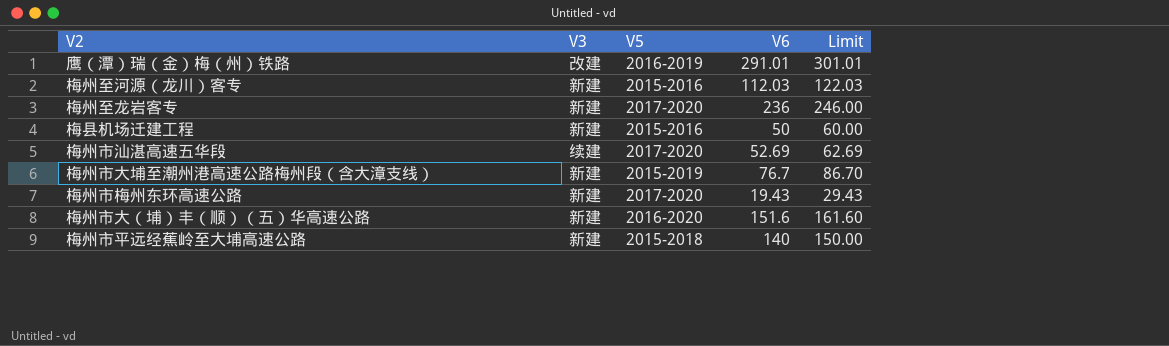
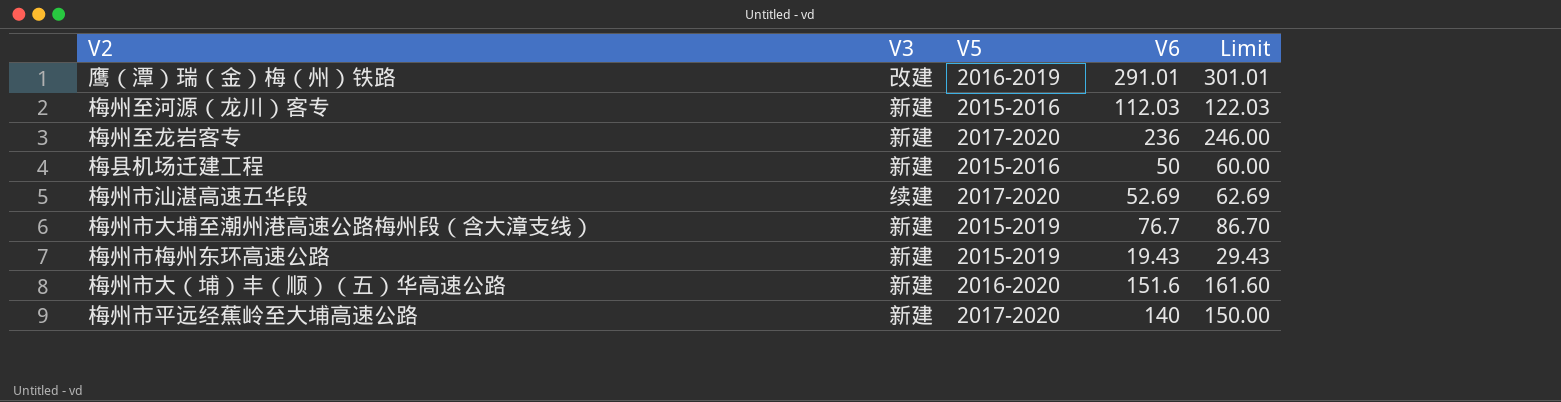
梅州市梅州东环高速公路 | V5: 2017-2020 -> 2015-2019
梅州市平远经蕉岭至大埔高速公路 | V5: 2015-2018 -> 2017-2020

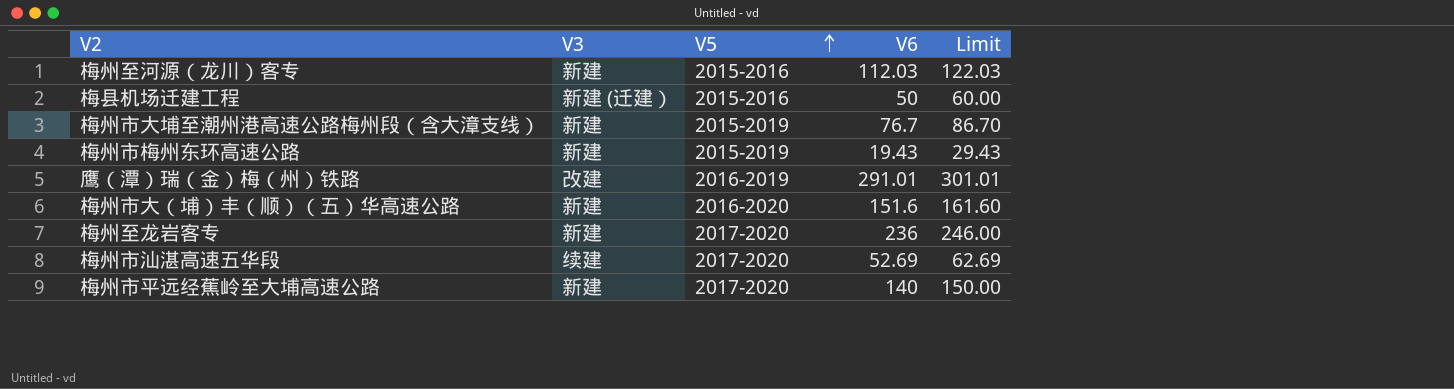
row order: none -> V5 ascending
梅县机场迁建工程 | V3: 新建 -> 新建 (迁建）

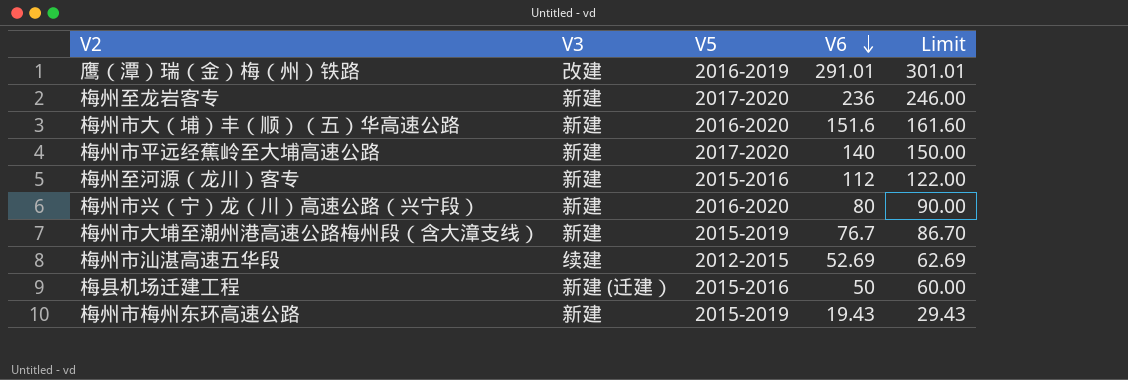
row order: V5 ascending -> V6 descending
梅州至河源（龙川）客专 | V6: 112.03 -> 112
梅州至河源（龙川）客专 | Limit: 122.03 -> 122.00
row 梅州市兴（宁）龙（川）高速公路（兴宁段）: none -> 新建 | 2016-2020 | 80 | 90.00
梅州市汕湛高速五华段 | V5: 2017-2020 -> 2012-2015

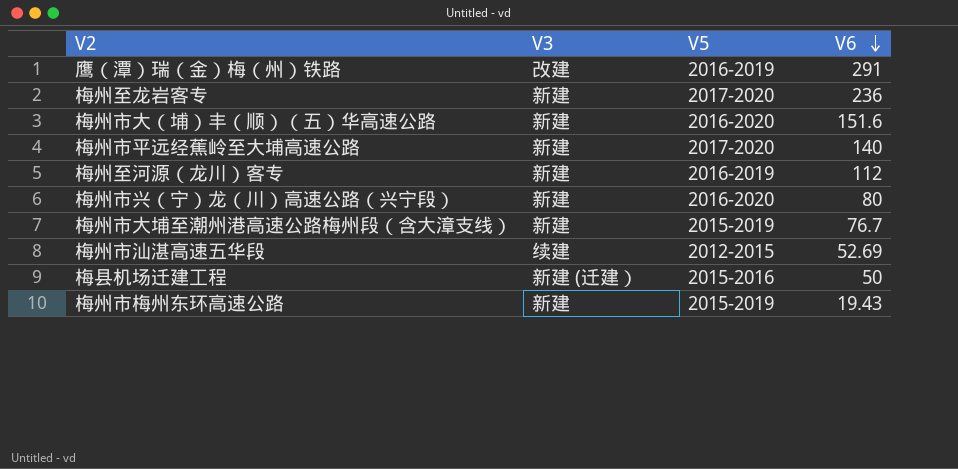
column Limit | formula: [V6] + 10 -> none
鹰（潭）瑞（金）梅（州）铁路 | V6: 291.01 -> 291
梅州至河源（龙川）客专 | V5: 2015-2016 -> 2016-2019

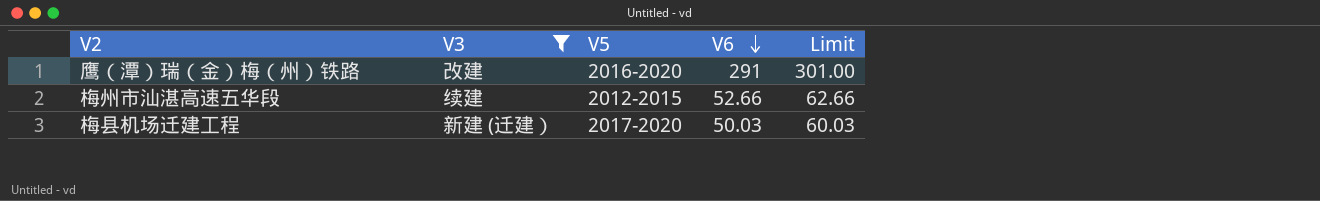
filter: none -> V3 != 新建
column Limit | formula: none -> [V6] + 10
鹰（潭）瑞（金）梅（州）铁路 | V5: 2016-2019 -> 2016-2020
梅州市汕湛高速五华段 | V6: 52.69 -> 52.66
梅县机场迁建工程 | V5: 2015-2016 -> 2017-2020
梅县机场迁建工程 | V6: 50 -> 50.03

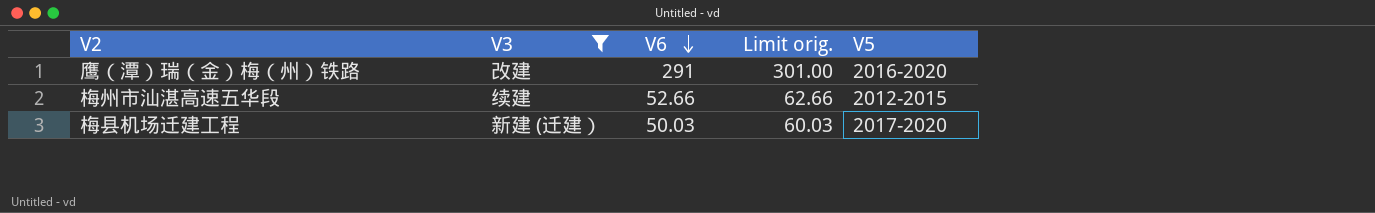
column name: Limit -> Limit orig.
column V5 | position: 3 -> 5

